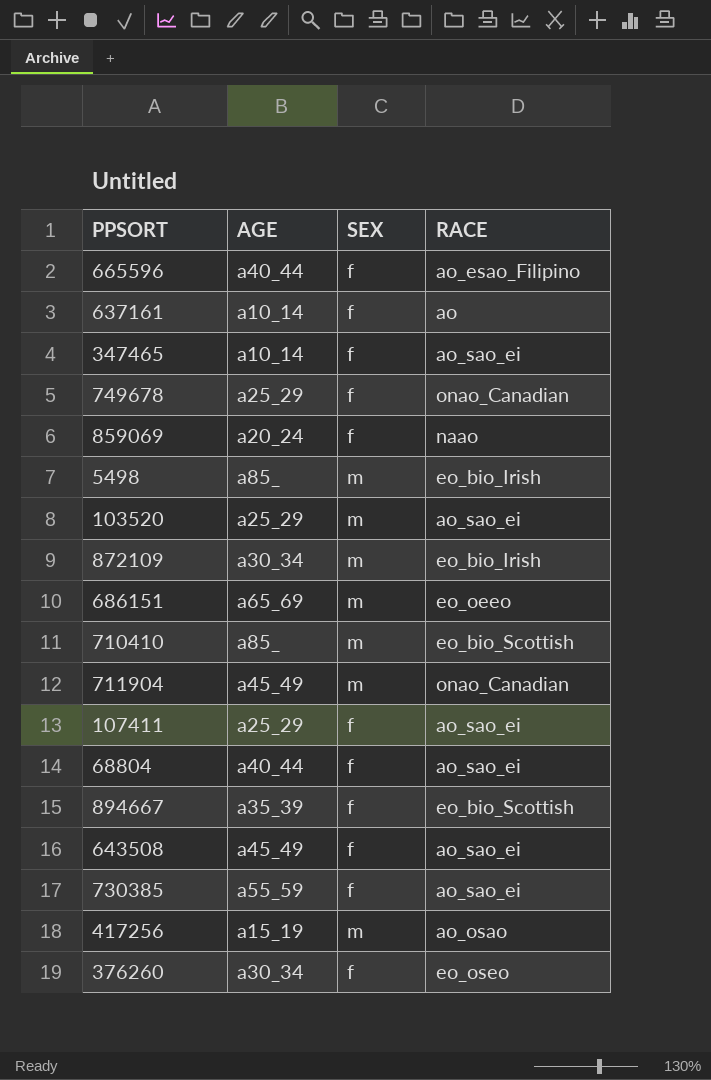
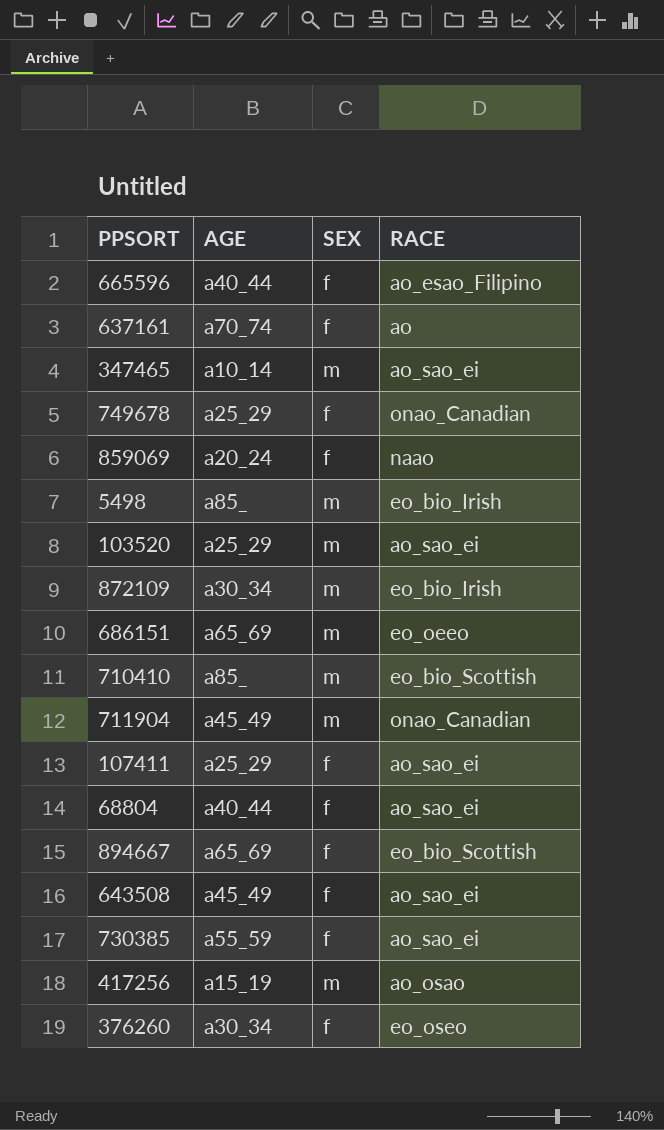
637161 | AGE: a10_14 -> a70_74
347465 | SEX: f -> m
894667 | AGE: a35_39 -> a65_69

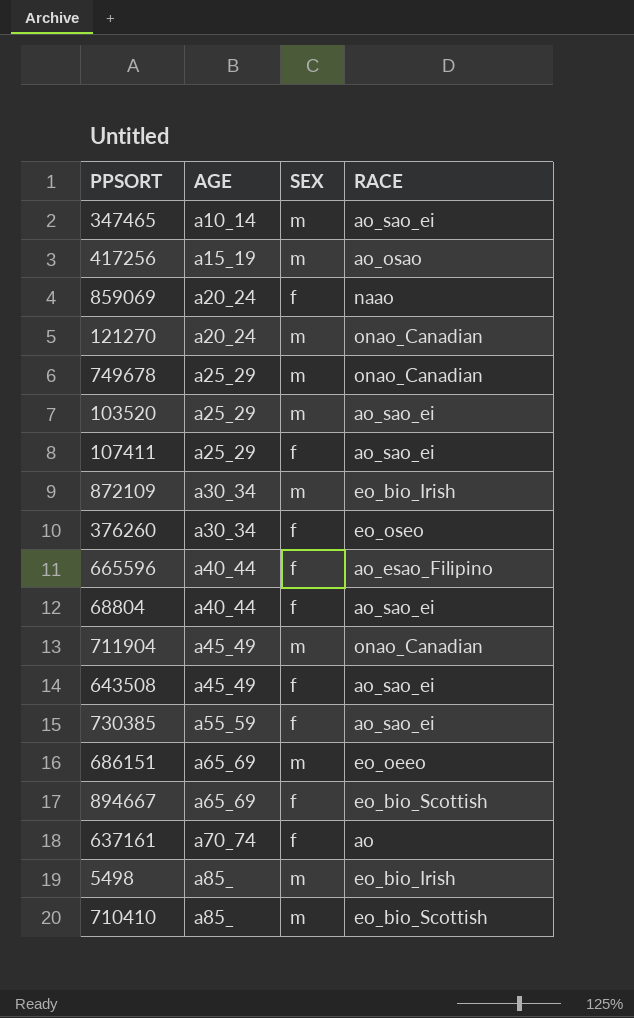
row order: none -> AGE ascending
row 121270: none -> a20_24 | m | onao_Canadian
749678 | SEX: f -> m

